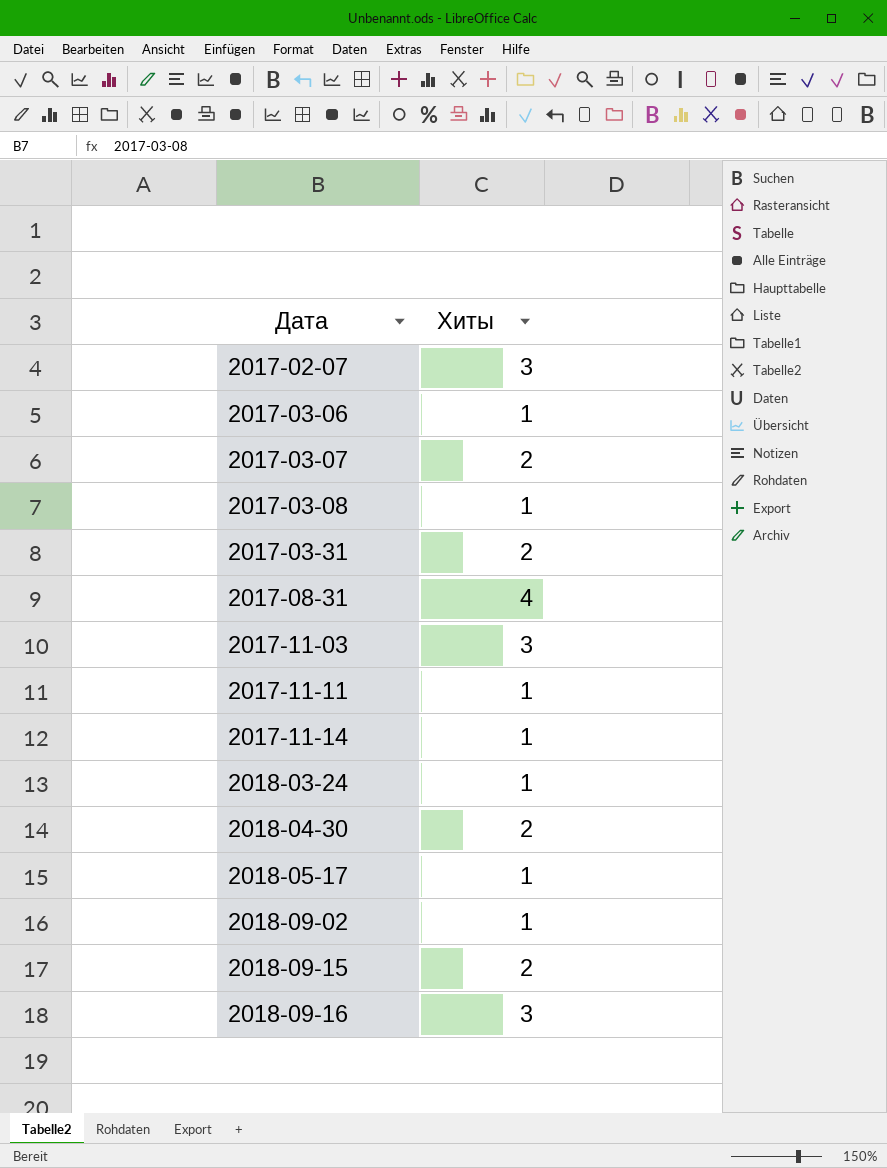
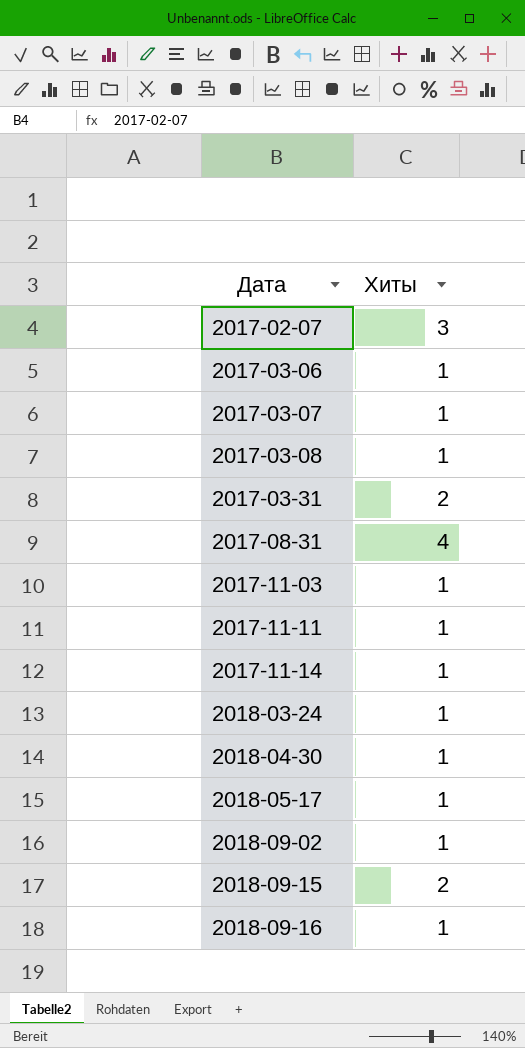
2017-03-07 | Хиты: 2 -> 1
2017-11-03 | Хиты: 3 -> 1
2018-04-30 | Хиты: 2 -> 1
2018-09-16 | Хиты: 3 -> 1

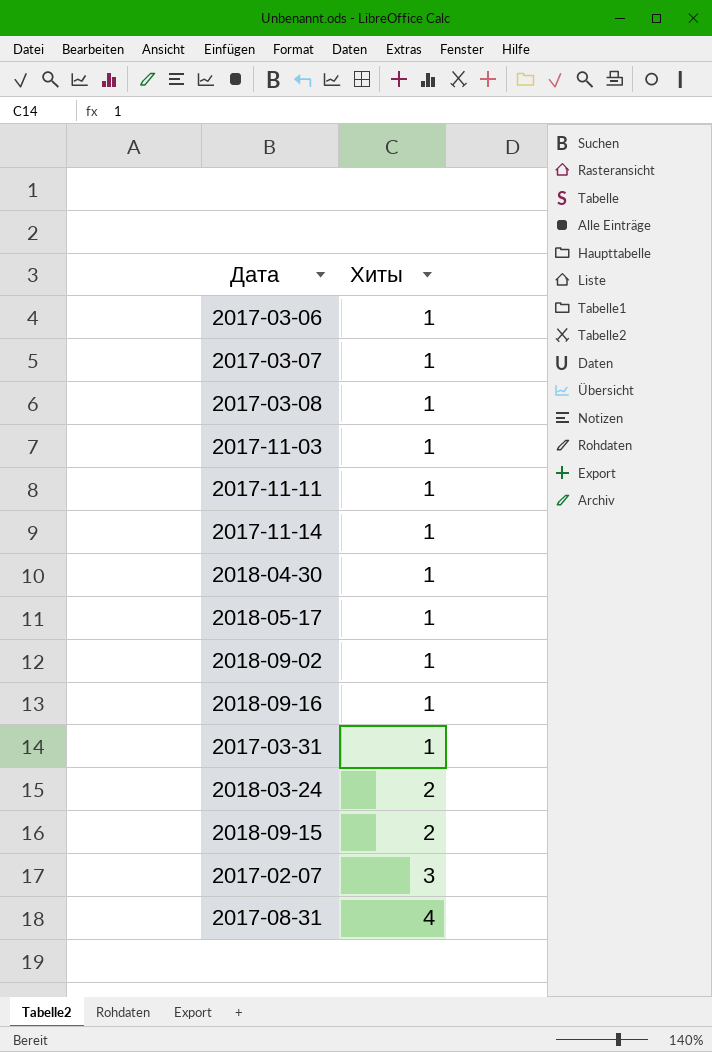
row order: Дата ascending -> Хиты ascending
2017-03-31 | Хиты: 2 -> 1
2018-03-24 | Хиты: 1 -> 2

